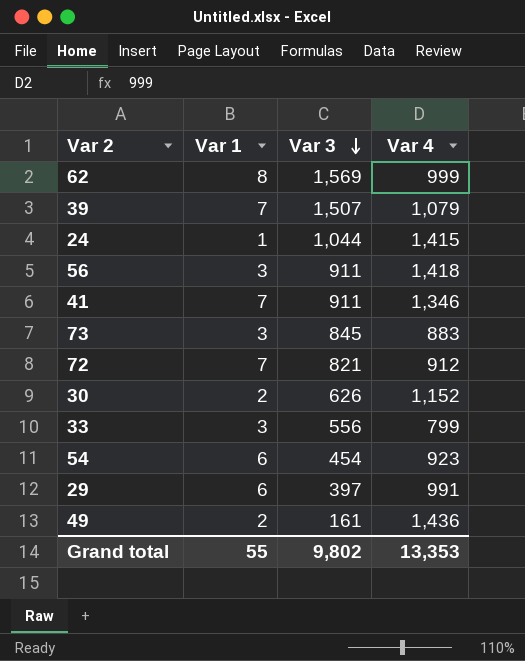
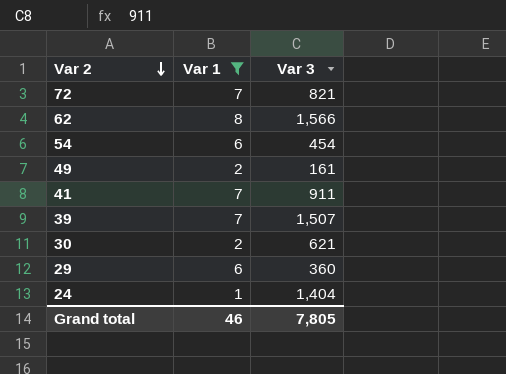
filter: none -> Var 1 != 3
row order: Var 3 descending -> Var 2 descending
column Var 4 | position: 4 -> none
62 | Var 3: 1,569 -> 1,566
30 | Var 3: 626 -> 621
29 | Var 3: 397 -> 360
24 | Var 3: 1,044 -> 1,404
Grand total | Var 1: 55 -> 46
Grand total | Var 3: 9,802 -> 7,805

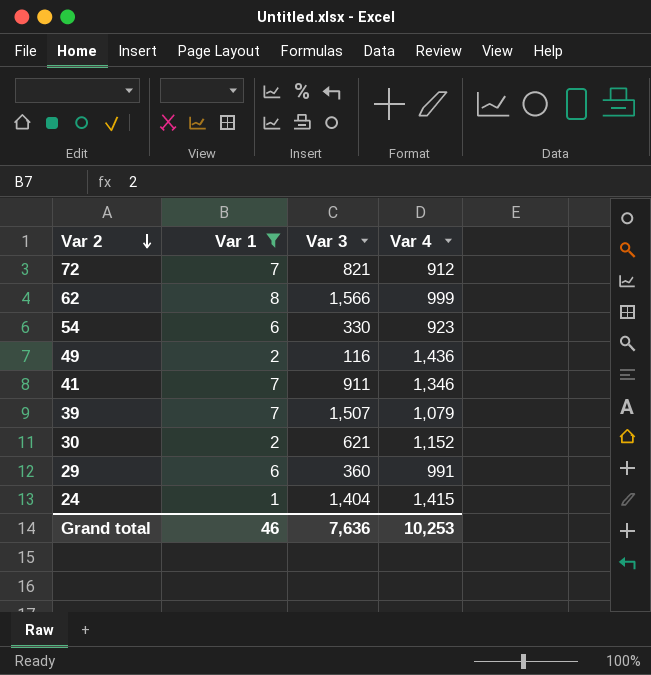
column Var 4 | position: none -> 4
54 | Var 3: 454 -> 330
49 | Var 3: 161 -> 116
Grand total | Var 3: 7,805 -> 7,636

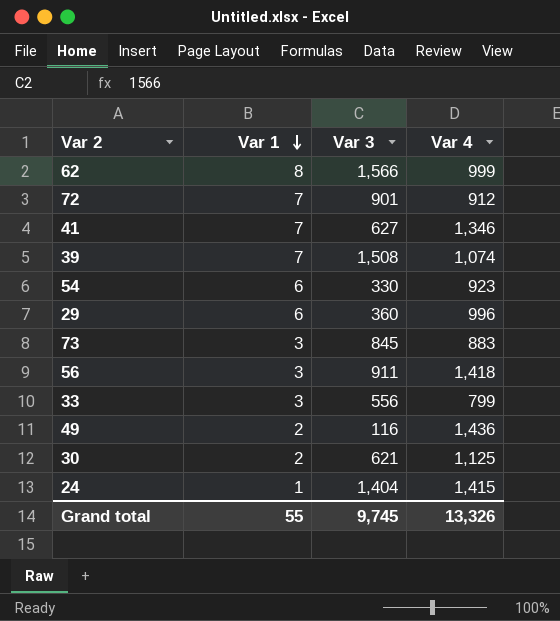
filter: Var 1 != 3 -> none
row order: Var 2 descending -> Var 1 descending
72 | Var 3: 821 -> 901
41 | Var 3: 911 -> 627
39 | Var 3: 1,507 -> 1,508
39 | Var 4: 1,079 -> 1,074
29 | Var 4: 991 -> 996
30 | Var 4: 1,152 -> 1,125
Grand total | Var 1: 46 -> 55
Grand total | Var 3: 7,636 -> 9,745
Grand total | Var 4: 10,253 -> 13,326

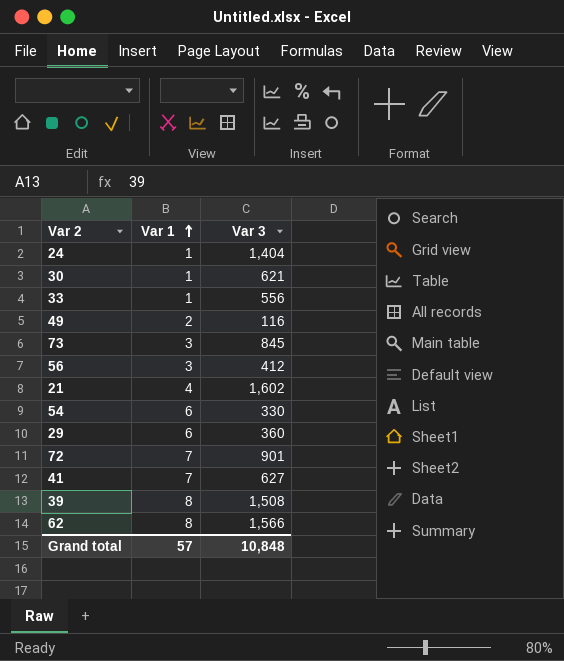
row order: Var 1 descending -> Var 1 ascending
column Var 4 | position: 4 -> none
30 | Var 1: 2 -> 1
33 | Var 1: 3 -> 1
56 | Var 3: 911 -> 412
row 21: none -> 4 | 1,602
39 | Var 1: 7 -> 8
Grand total | Var 1: 55 -> 57
Grand total | Var 3: 9,745 -> 10,848

